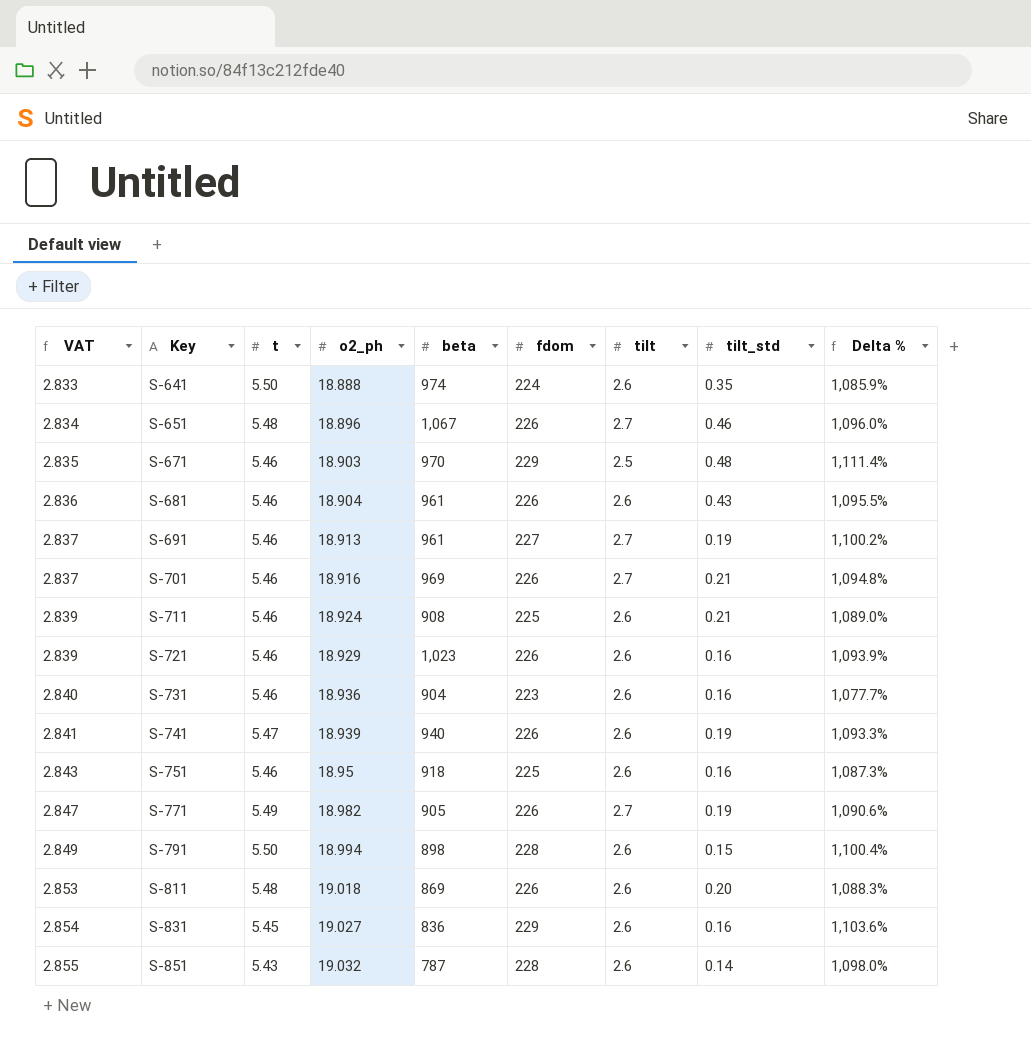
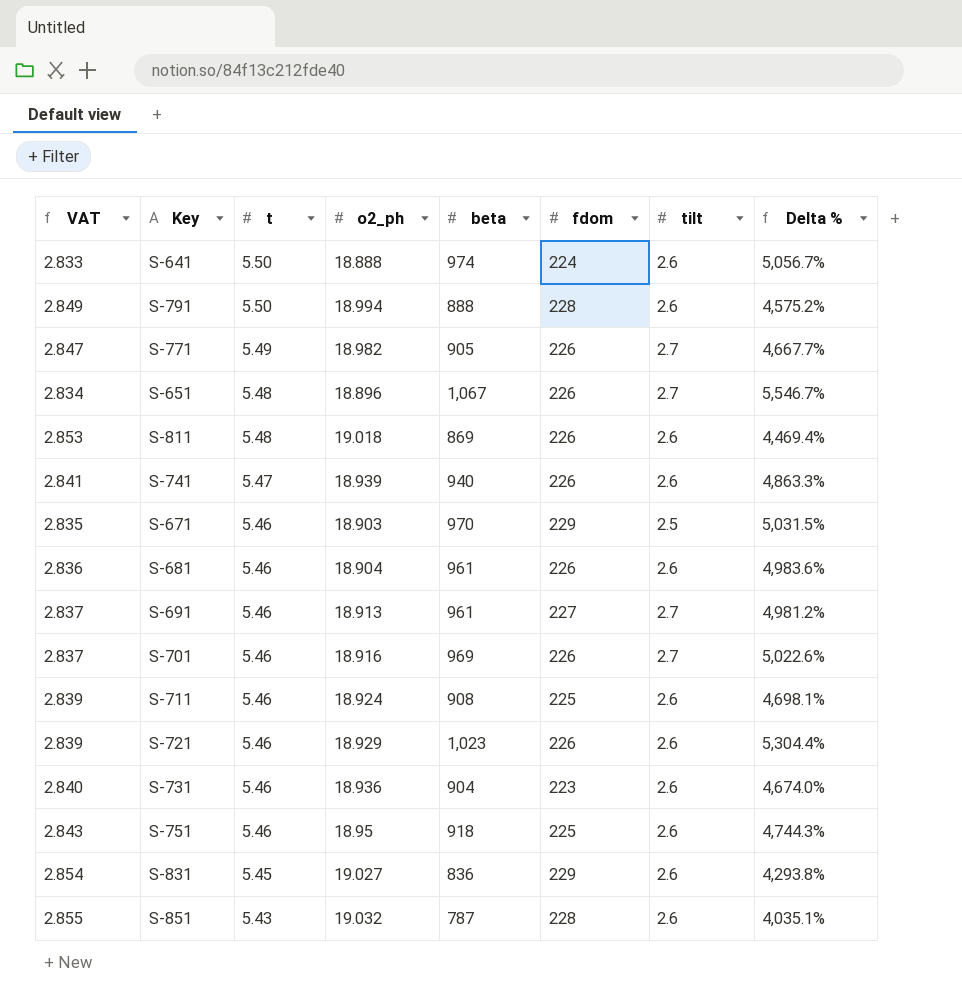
row order: VAT ascending -> t descending
column tilt_std | position: 8 -> none
column Delta % | formula: ([fdom] - [o2_ph]) / [o2_ph] -> ([beta] - [o2_ph]) / [o2_ph]
S-791 | beta: 898 -> 888

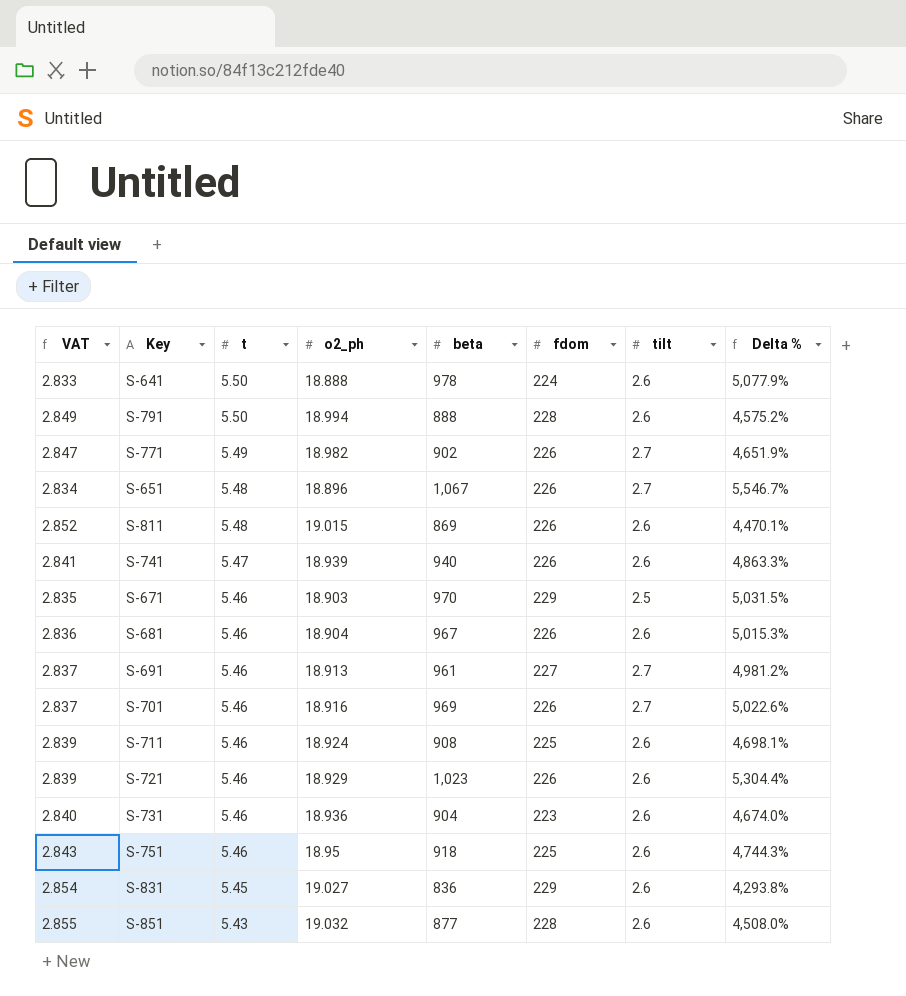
S-641 | beta: 974 -> 978
S-641 | Delta %: 5,056.7% -> 5,077.9%
S-771 | beta: 905 -> 902
S-771 | Delta %: 4,667.7% -> 4,651.9%
S-811 | VAT: 2.853 -> 2.852
S-811 | o2_ph: 19.018 -> 19.015
S-811 | Delta %: 4,469.4% -> 4,470.1%
S-681 | beta: 961 -> 967
S-681 | Delta %: 4,983.6% -> 5,015.3%
S-851 | beta: 787 -> 877
S-851 | Delta %: 4,035.1% -> 4,508.0%

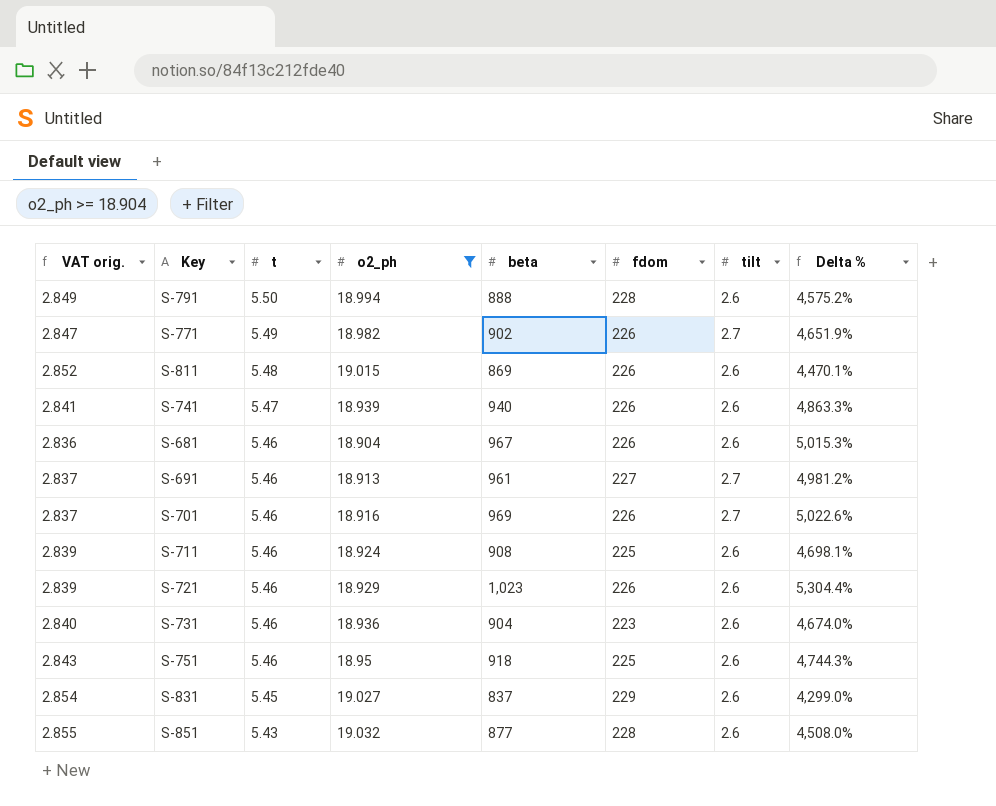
filter: none -> o2_ph >= 18.904
column name: VAT -> VAT orig.
S-831 | beta: 836 -> 837
S-831 | Delta %: 4,293.8% -> 4,299.0%

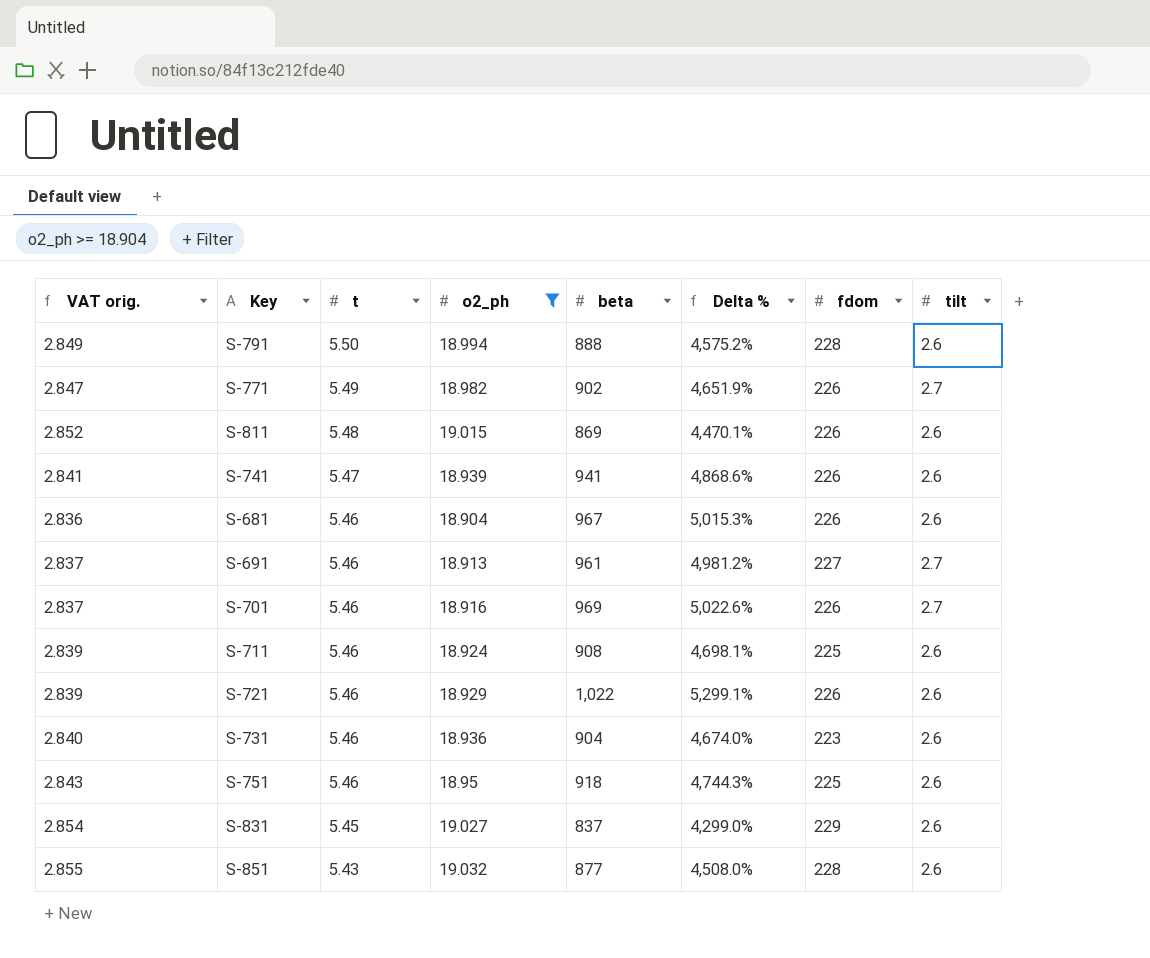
column Delta % | position: 8 -> 6
S-741 | beta: 940 -> 941
S-741 | Delta %: 4,863.3% -> 4,868.6%
S-721 | beta: 1,023 -> 1,022
S-721 | Delta %: 5,304.4% -> 5,299.1%

